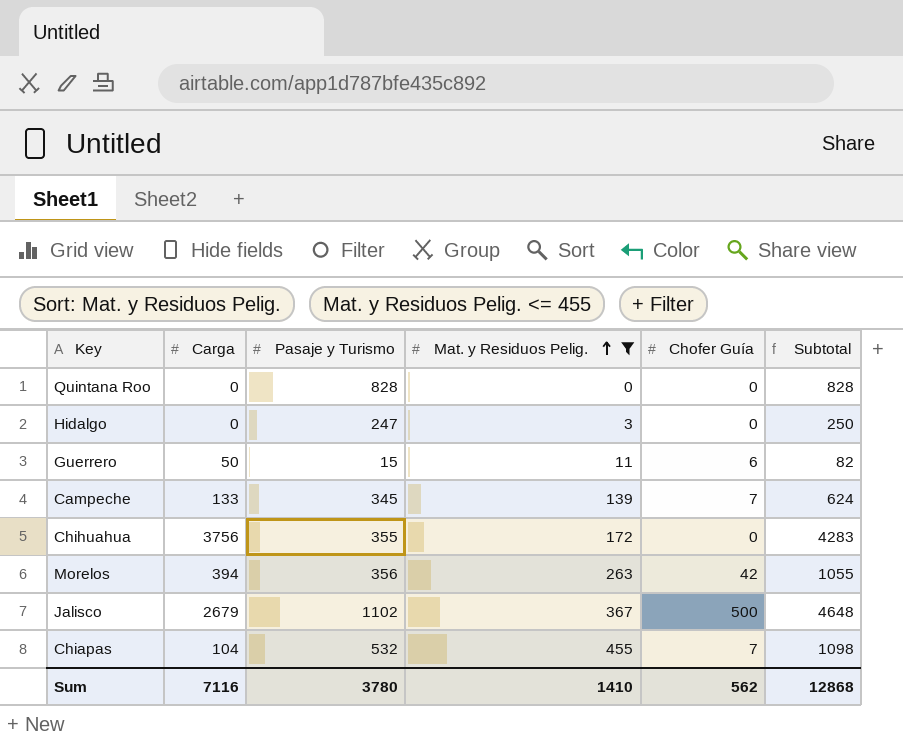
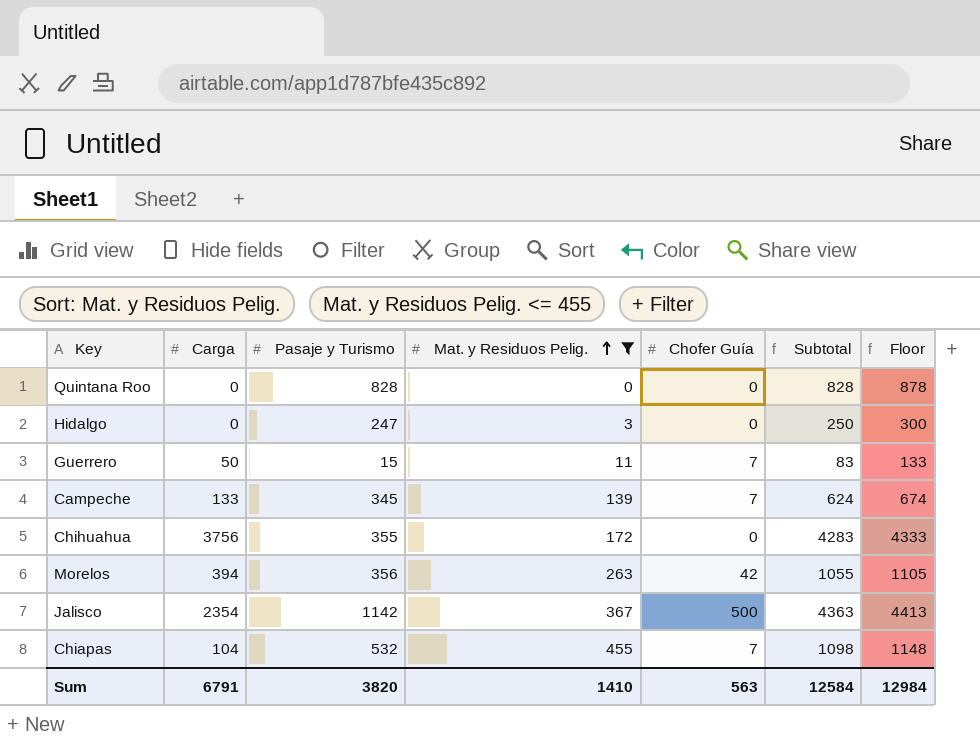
column Floor | formula: none -> [Subtotal] + 50
Guerrero | Chofer Guía: 6 -> 7
Guerrero | Subtotal: 82 -> 83
Jalisco | Carga: 2679 -> 2354
Jalisco | Pasaje y Turismo: 1102 -> 1142
Jalisco | Subtotal: 4648 -> 4363
Sum | Carga: 7116 -> 6791
Sum | Pasaje y Turismo: 3780 -> 3820
Sum | Chofer Guía: 562 -> 563
Sum | Subtotal: 12868 -> 12584

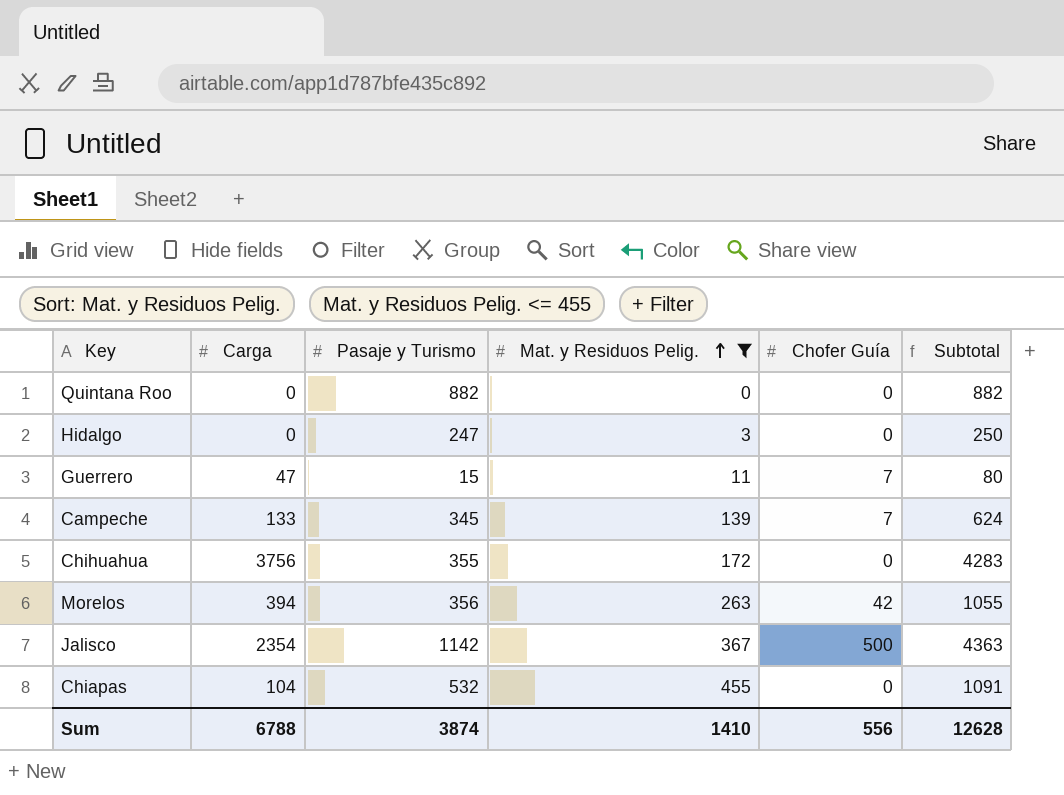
column Floor | formula: [Subtotal] + 50 -> none
Quintana Roo | Pasaje y Turismo: 828 -> 882
Quintana Roo | Subtotal: 828 -> 882
Guerrero | Carga: 50 -> 47
Guerrero | Subtotal: 83 -> 80
Chiapas | Chofer Guía: 7 -> 0
Chiapas | Subtotal: 1098 -> 1091
Sum | Carga: 6791 -> 6788
Sum | Pasaje y Turismo: 3820 -> 3874
Sum | Chofer Guía: 563 -> 556
Sum | Subtotal: 12584 -> 12628

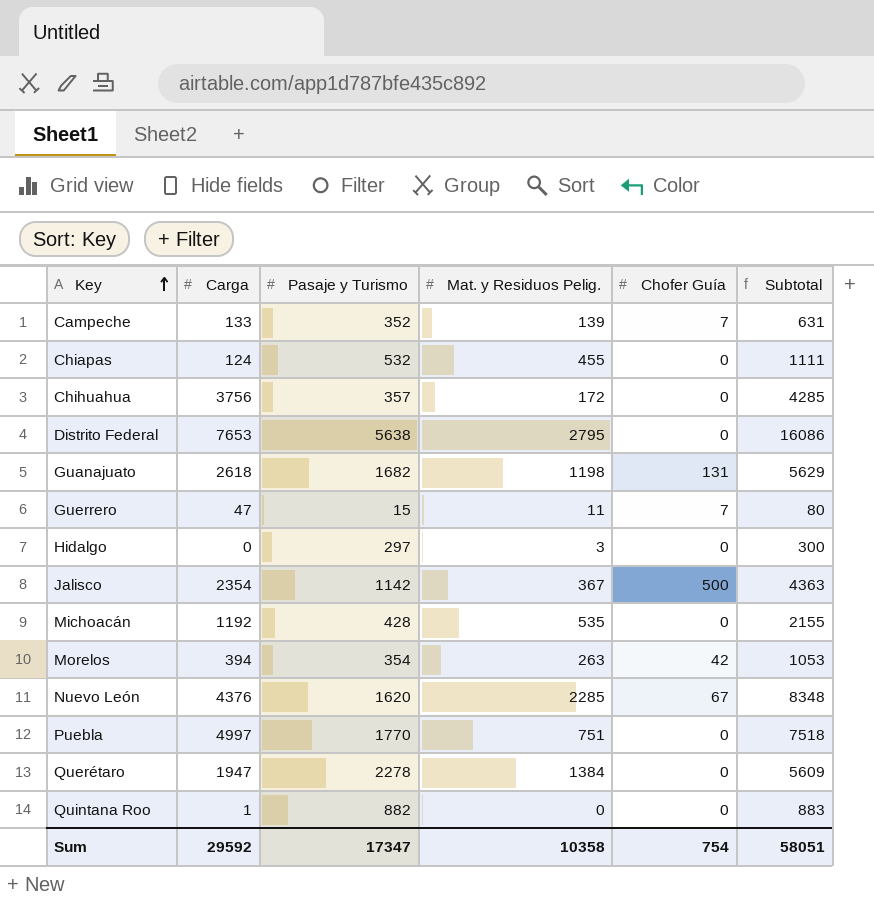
filter: Mat. y Residuos Pelig. <= 455 -> none
row order: Mat. y Residuos Pelig. ascending -> Key ascending
Campeche | Pasaje y Turismo: 345 -> 352
Campeche | Subtotal: 624 -> 631
Chiapas | Carga: 104 -> 124
Chiapas | Subtotal: 1091 -> 1111
Chihuahua | Pasaje y Turismo: 355 -> 357
Chihuahua | Subtotal: 4283 -> 4285
Hidalgo | Pasaje y Turismo: 247 -> 297
Hidalgo | Subtotal: 250 -> 300
Morelos | Pasaje y Turismo: 356 -> 354
Morelos | Subtotal: 1055 -> 1053
Quintana Roo | Carga: 0 -> 1
Quintana Roo | Subtotal: 882 -> 883
Sum | Carga: 6788 -> 29592
Sum | Pasaje y Turismo: 3874 -> 17347
Sum | Mat. y Residuos Pelig.: 1410 -> 10358
Sum | Chofer Guía: 556 -> 754
Sum | Subtotal: 12628 -> 58051

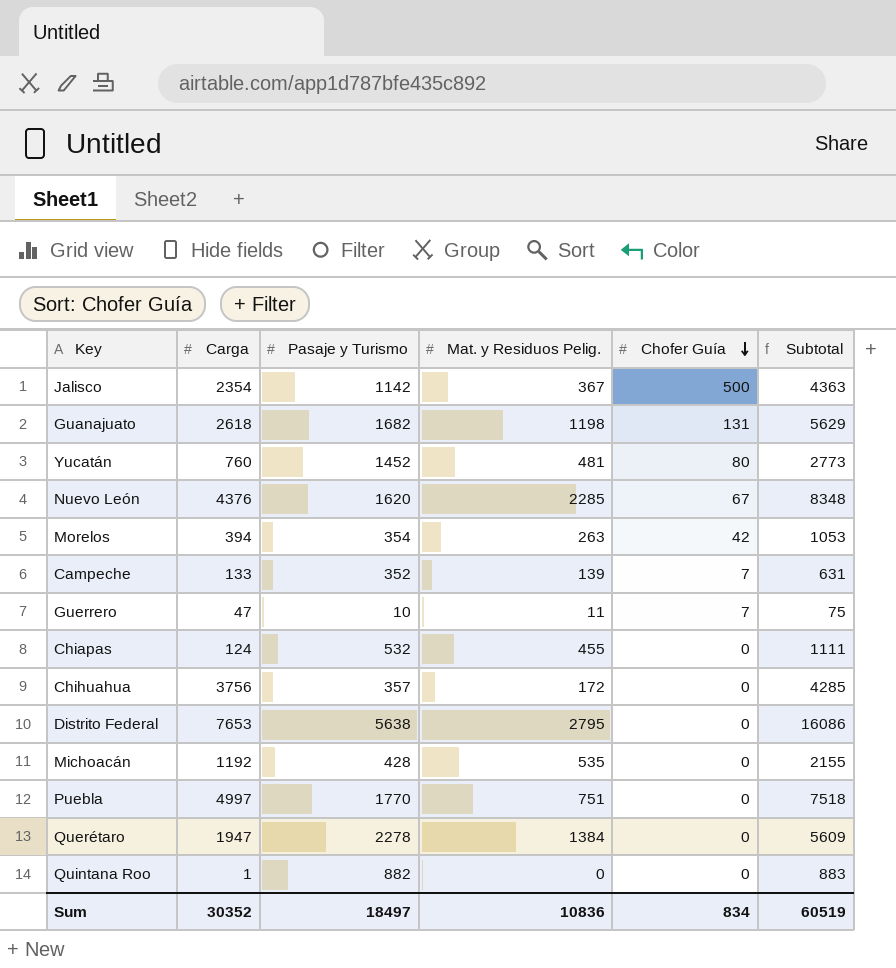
row order: Key ascending -> Chofer Guía descending
row Hidalgo: 0 | 297 | 3 | 0 | 300 -> none
row Yucatán: none -> 760 | 1452 | 481 | 80 | 2773
Guerrero | Pasaje y Turismo: 15 -> 10
Guerrero | Subtotal: 80 -> 75
Sum | Carga: 29592 -> 30352
Sum | Pasaje y Turismo: 17347 -> 18497
Sum | Mat. y Residuos Pelig.: 10358 -> 10836
Sum | Chofer Guía: 754 -> 834
Sum | Subtotal: 58051 -> 60519

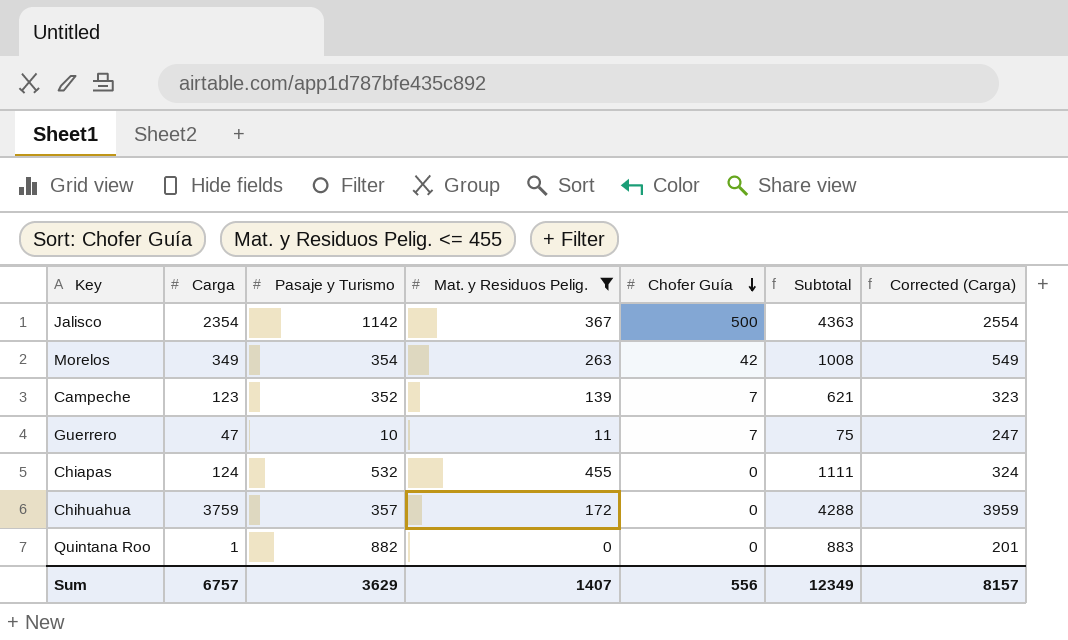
filter: none -> Mat. y Residuos Pelig. <= 455
column Corrected (Carga) | formula: none -> [Carga] + 200
Morelos | Carga: 394 -> 349
Morelos | Subtotal: 1053 -> 1008
Campeche | Carga: 133 -> 123
Campeche | Subtotal: 631 -> 621
Chihuahua | Carga: 3756 -> 3759
Chihuahua | Subtotal: 4285 -> 4288
Sum | Carga: 30352 -> 6757
Sum | Pasaje y Turismo: 18497 -> 3629
Sum | Mat. y Residuos Pelig.: 10836 -> 1407
Sum | Chofer Guía: 834 -> 556
Sum | Subtotal: 60519 -> 12349

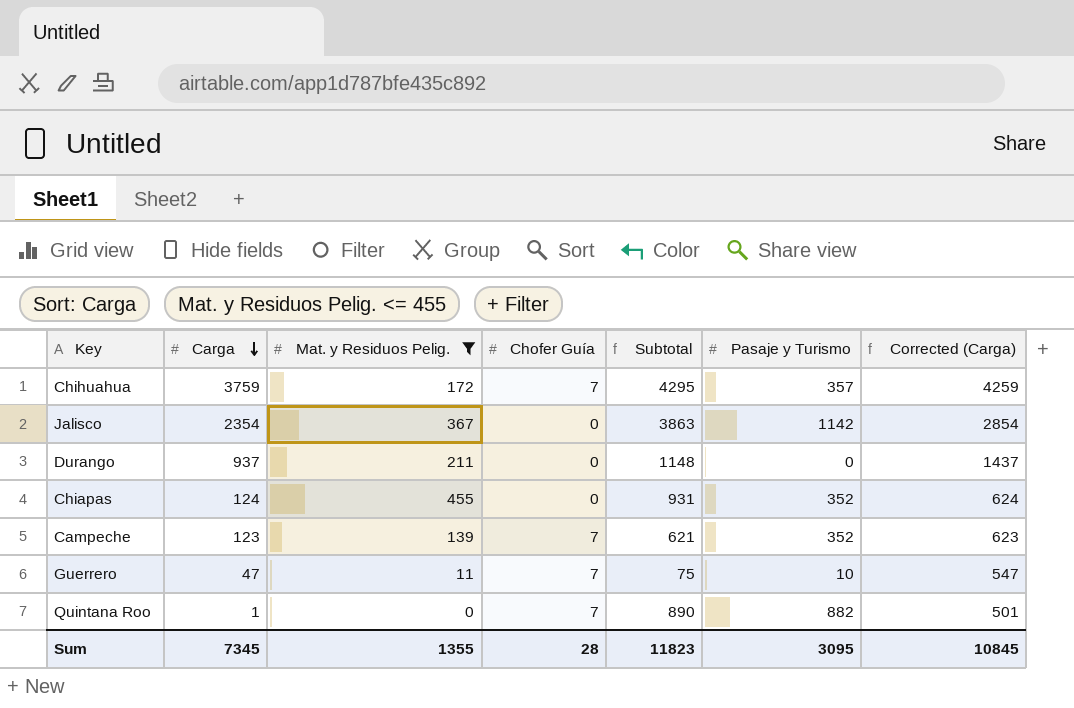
row order: Chofer Guía descending -> Carga descending
column Pasaje y Turismo | position: 3 -> 6
column Corrected (Carga) | formula: [Carga] + 200 -> [Carga] + 500
row Morelos: 349 | 354 | 263 | 42 | 1008 | 549 -> none
Chihuahua | Chofer Guía: 0 -> 7
Chihuahua | Subtotal: 4288 -> 4295
Jalisco | Chofer Guía: 500 -> 0
Jalisco | Subtotal: 4363 -> 3863
row Durango: none -> 937 | 211 | 0 | 1148 | 0 | 1437
Chiapas | Subtotal: 1111 -> 931
Chiapas | Pasaje y Turismo: 532 -> 352
Quintana Roo | Chofer Guía: 0 -> 7
Quintana Roo | Subtotal: 883 -> 890
Sum | Carga: 6757 -> 7345
Sum | Mat. y Residuos Pelig.: 1407 -> 1355
Sum | Chofer Guía: 556 -> 28
Sum | Subtotal: 12349 -> 11823
Sum | Pasaje y Turismo: 3629 -> 3095
Sum | Corrected (Carga): 8157 -> 10845

